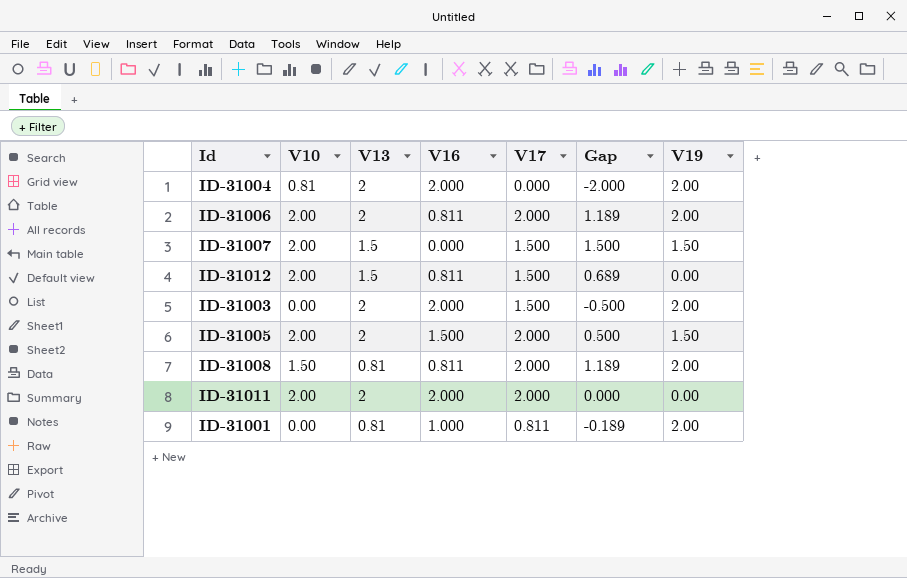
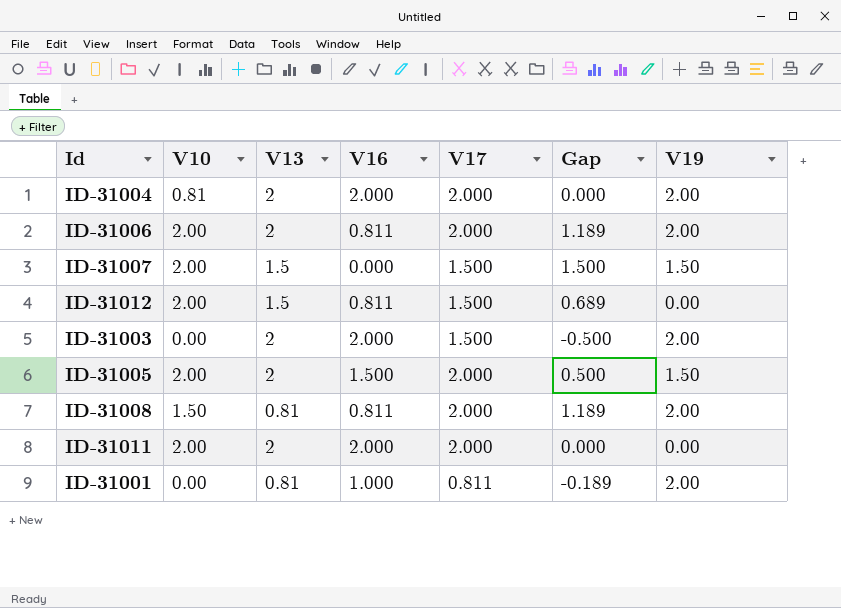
ID-31004 | V17: 0.000 -> 2.000
ID-31004 | Gap: -2.000 -> 0.000

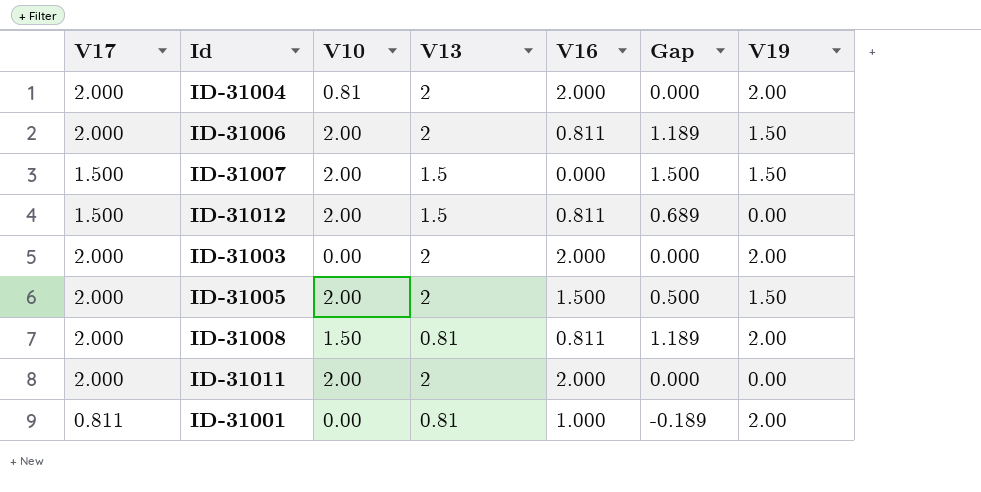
column V17 | position: 5 -> 1
ID-31006 | V19: 2.00 -> 1.50
ID-31003 | V17: 1.500 -> 2.000
ID-31003 | Gap: -0.500 -> 0.000

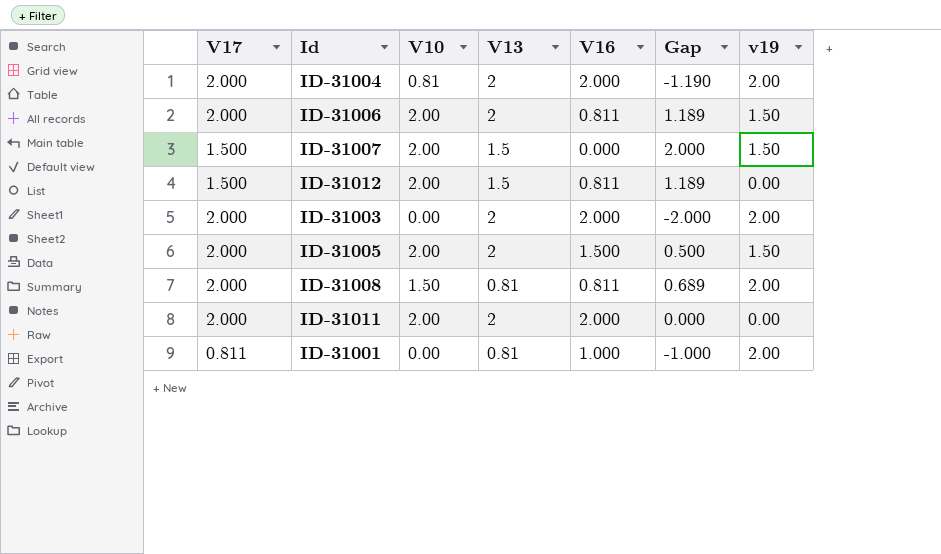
column Gap | formula: [V17] - [V16] -> [V10] - [V16]
column name: V19 -> v19

